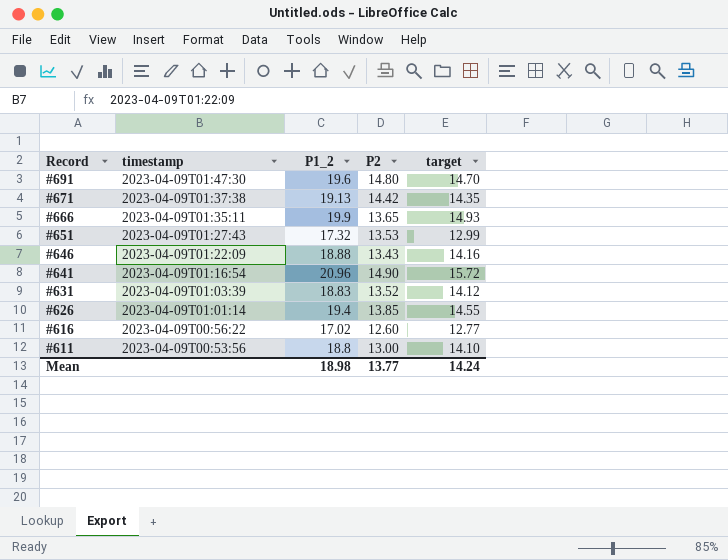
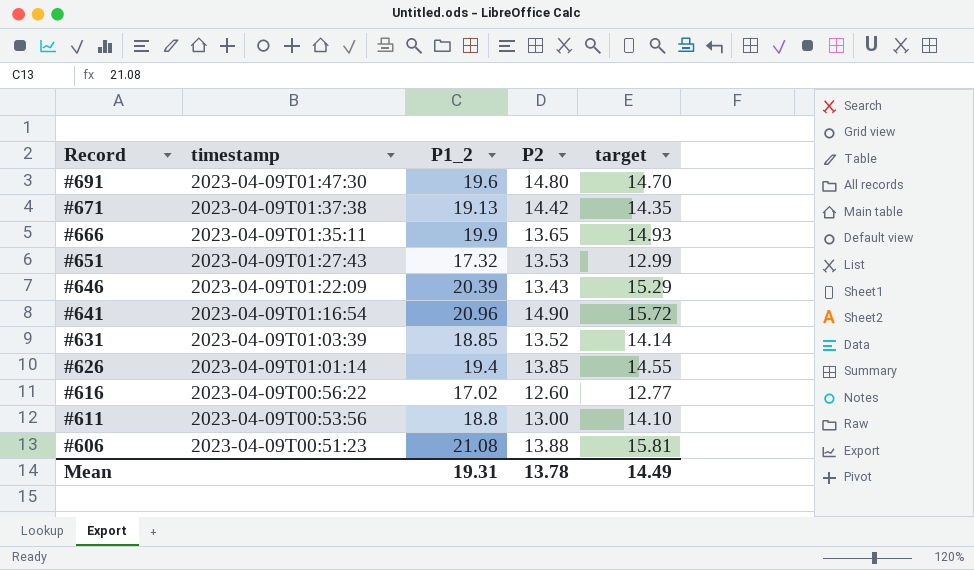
#646 | P1_2: 18.88 -> 20.39
#646 | target: 14.16 -> 15.29
#631 | P1_2: 18.83 -> 18.85
#631 | target: 14.12 -> 14.14
row #606: none -> 2023-04-09T00:51:23 | 21.08 | 13.88 | 15.81
Mean | P1_2: 18.98 -> 19.31
Mean | P2: 13.77 -> 13.78
Mean | target: 14.24 -> 14.49

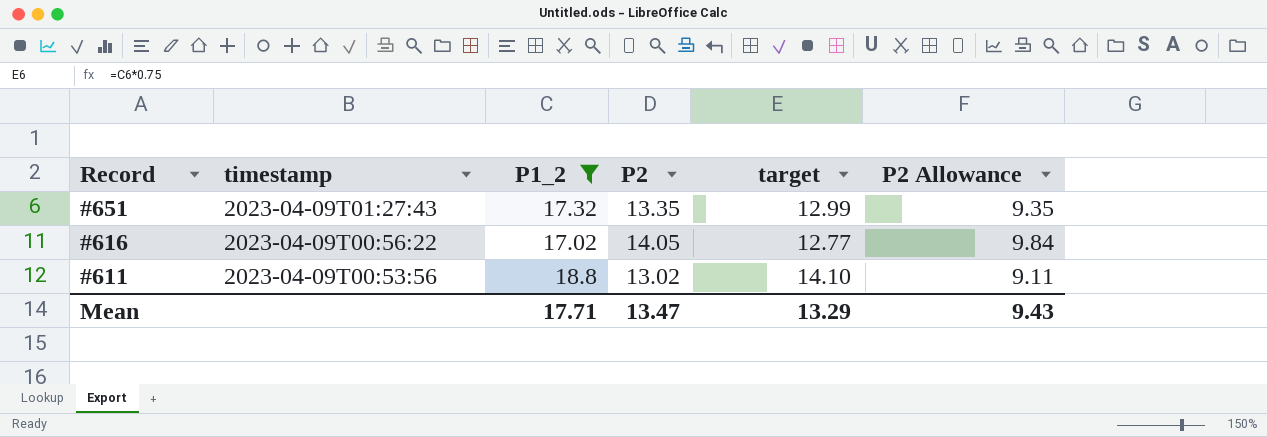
filter: none -> P1_2 <= 18.8
column P2 Allowance | formula: none -> [P2] * 0.7
#651 | P2: 13.53 -> 13.35
#616 | P2: 12.60 -> 14.05
#611 | P2: 13.00 -> 13.02
Mean | P1_2: 19.31 -> 17.71
Mean | P2: 13.78 -> 13.47
Mean | target: 14.49 -> 13.29

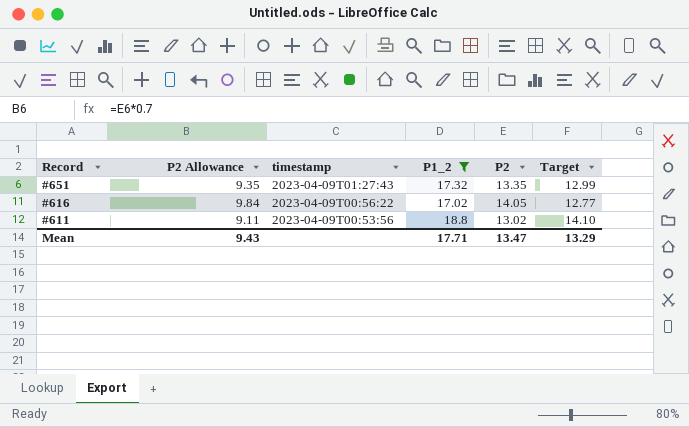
column P2 Allowance | position: 6 -> 2
column name: target -> Target

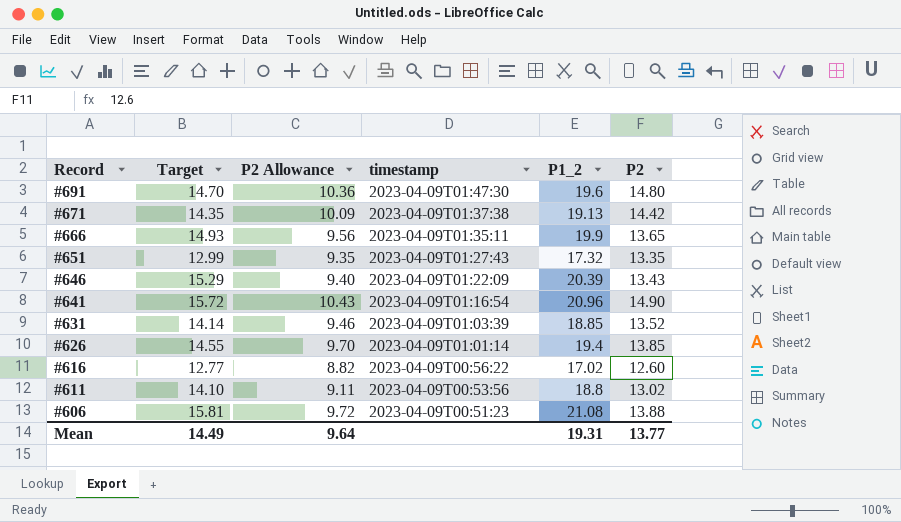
filter: P1_2 <= 18.8 -> none
column Target | position: 6 -> 2
#616 | P2 Allowance: 9.84 -> 8.82
#616 | P2: 14.05 -> 12.60
Mean | Target: 13.29 -> 14.49
Mean | P2 Allowance: 9.43 -> 9.64
Mean | P1_2: 17.71 -> 19.31
Mean | P2: 13.47 -> 13.77

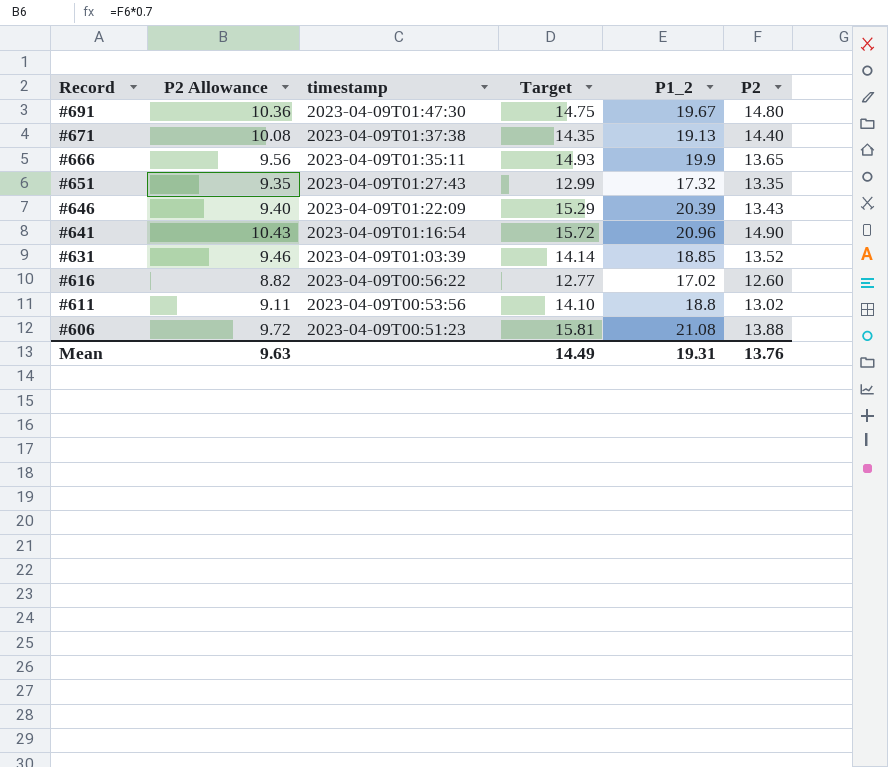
column Target | position: 2 -> 4
row #626: 14.55 | 9.70 | 2023-04-09T01:01:14 | 19.4 | 13.85 -> none
#691 | Target: 14.70 -> 14.75
#691 | P1_2: 19.6 -> 19.67
#671 | P2 Allowance: 10.09 -> 10.08
#671 | P2: 14.42 -> 14.40
Mean | P2 Allowance: 9.64 -> 9.63
Mean | P2: 13.77 -> 13.76

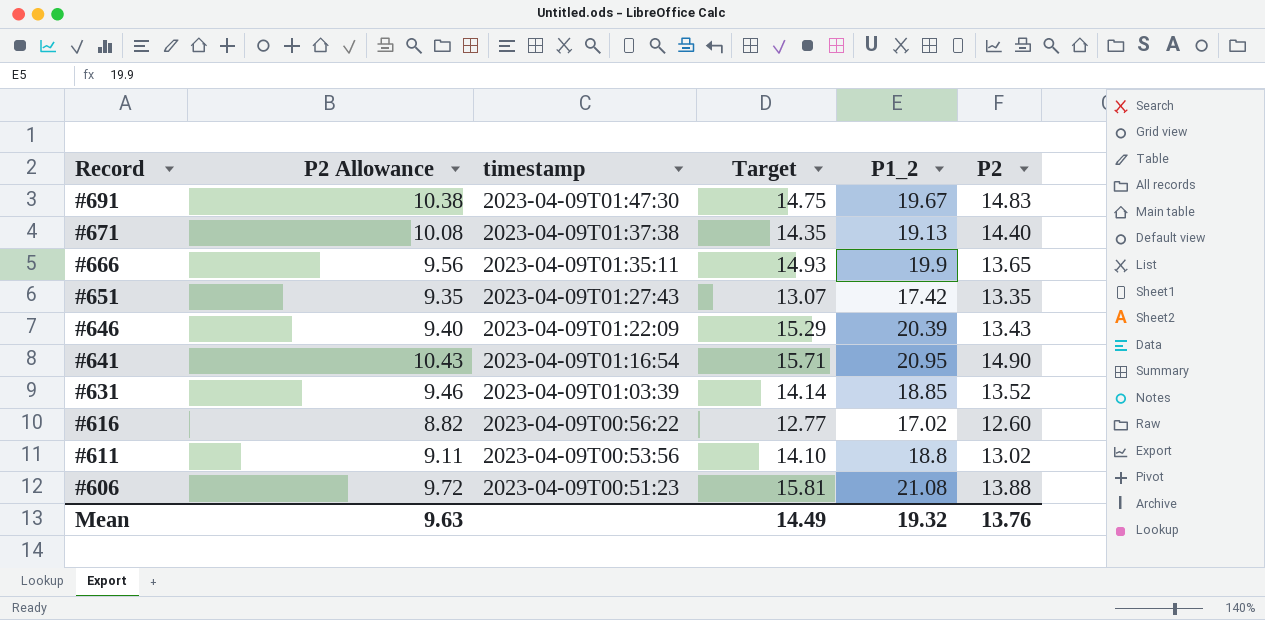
#691 | P2 Allowance: 10.36 -> 10.38
#691 | P2: 14.80 -> 14.83
#651 | Target: 12.99 -> 13.07
#651 | P1_2: 17.32 -> 17.42
#641 | Target: 15.72 -> 15.71
#641 | P1_2: 20.96 -> 20.95
Mean | P1_2: 19.31 -> 19.32

